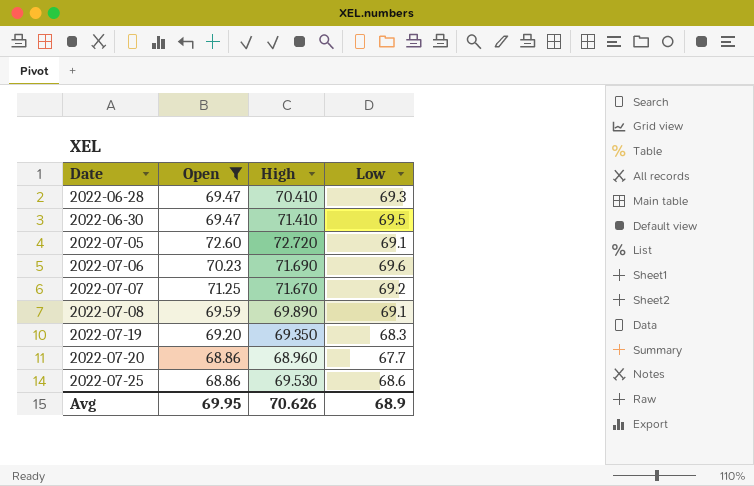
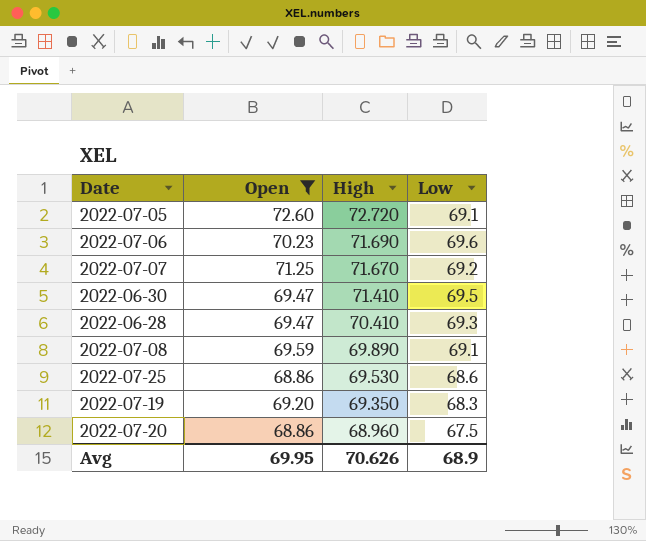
row order: Date ascending -> High descending
2022-07-20 | Low: 67.7 -> 67.5

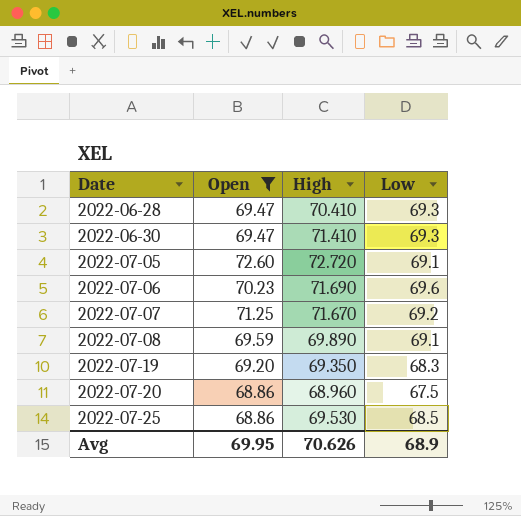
row order: High descending -> Date ascending
2022-06-30 | Low: 69.5 -> 69.3
2022-07-25 | Low: 68.6 -> 68.5

